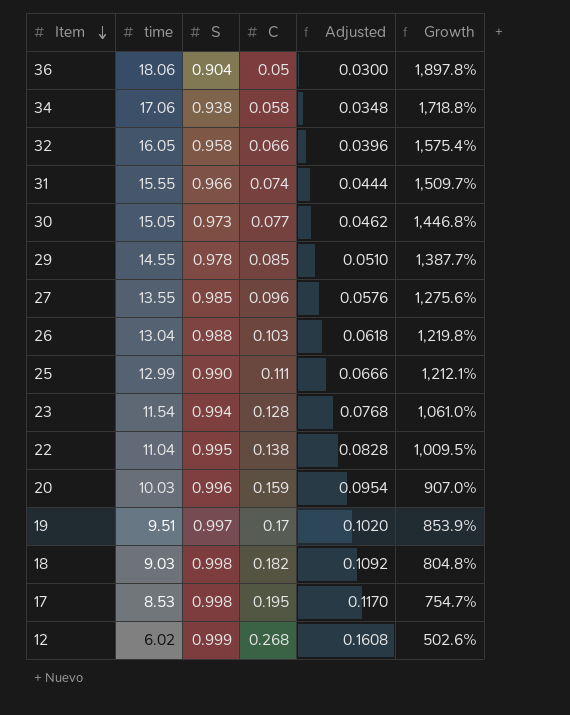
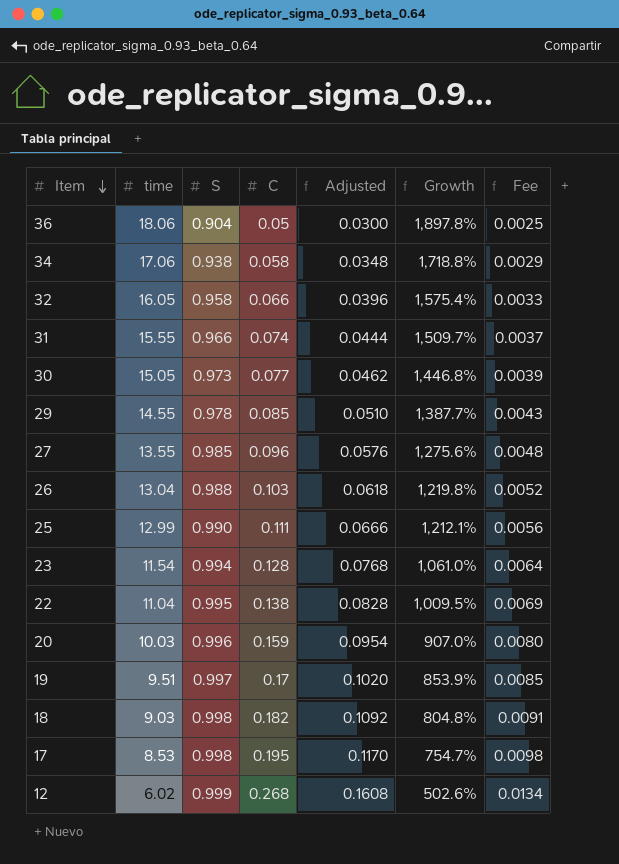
column Fee | formula: none -> [C] * 0.05

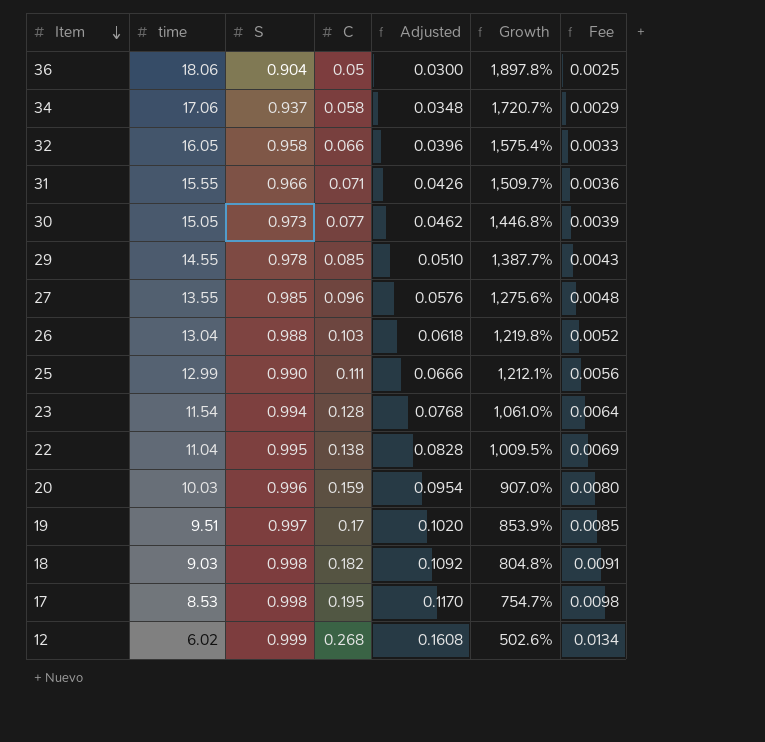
34 | S: 0.938 -> 0.937
34 | Growth: 1,718.8% -> 1,720.7%
31 | C: 0.074 -> 0.071
31 | Adjusted: 0.0444 -> 0.0426
31 | Fee: 0.0037 -> 0.0036

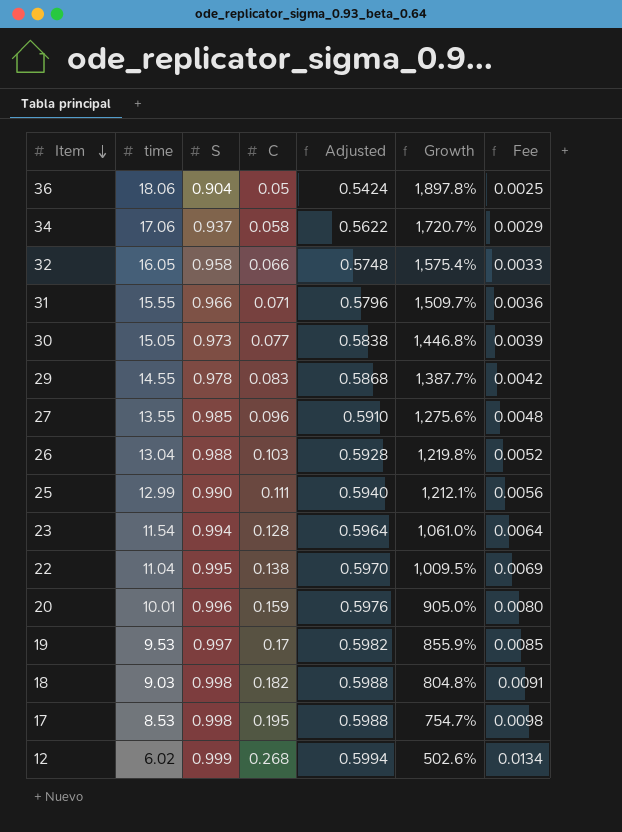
column Adjusted | formula: [C] * 0.6 -> [S] * 0.6
29 | C: 0.085 -> 0.083
29 | Fee: 0.0043 -> 0.0042
20 | time: 10.03 -> 10.01
20 | Growth: 907.0% -> 905.0%
19 | time: 9.51 -> 9.53
19 | Growth: 853.9% -> 855.9%

